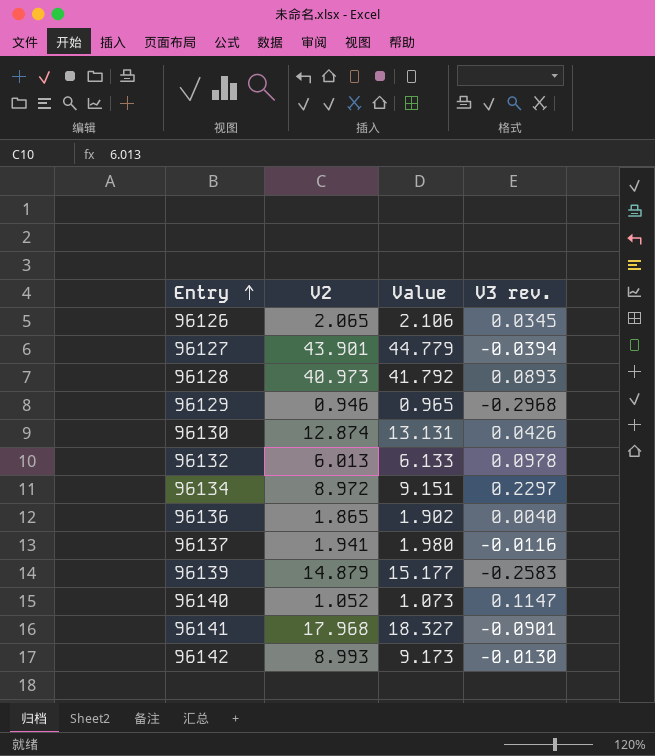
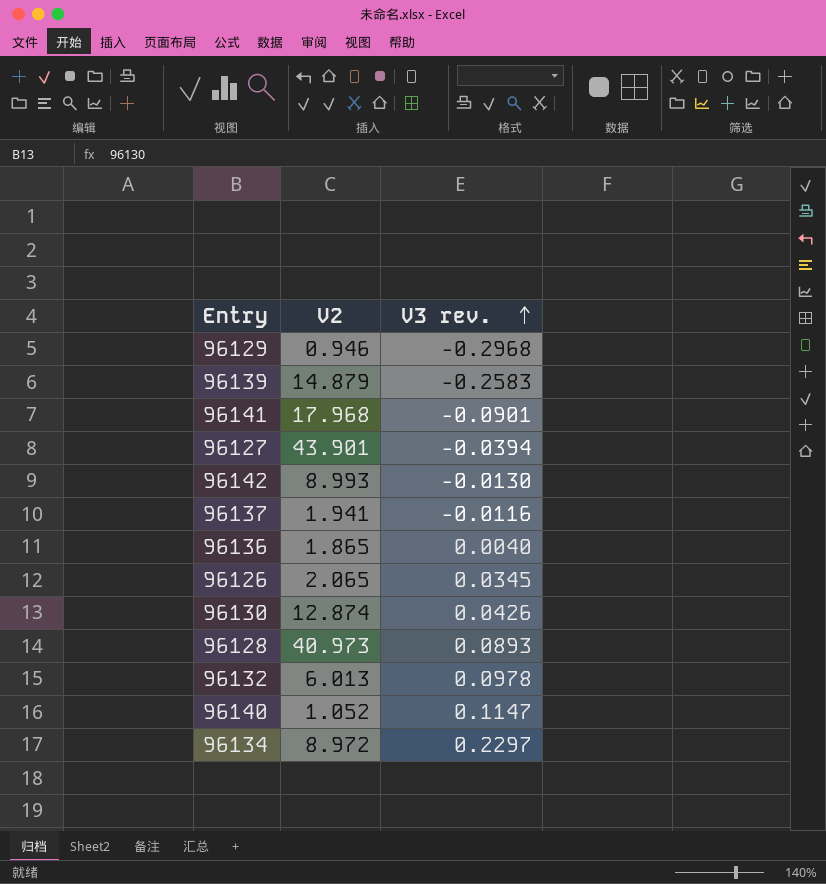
row order: Entry ascending -> V3 rev. ascending
column Value | formula: [V2] * 1.02 -> none

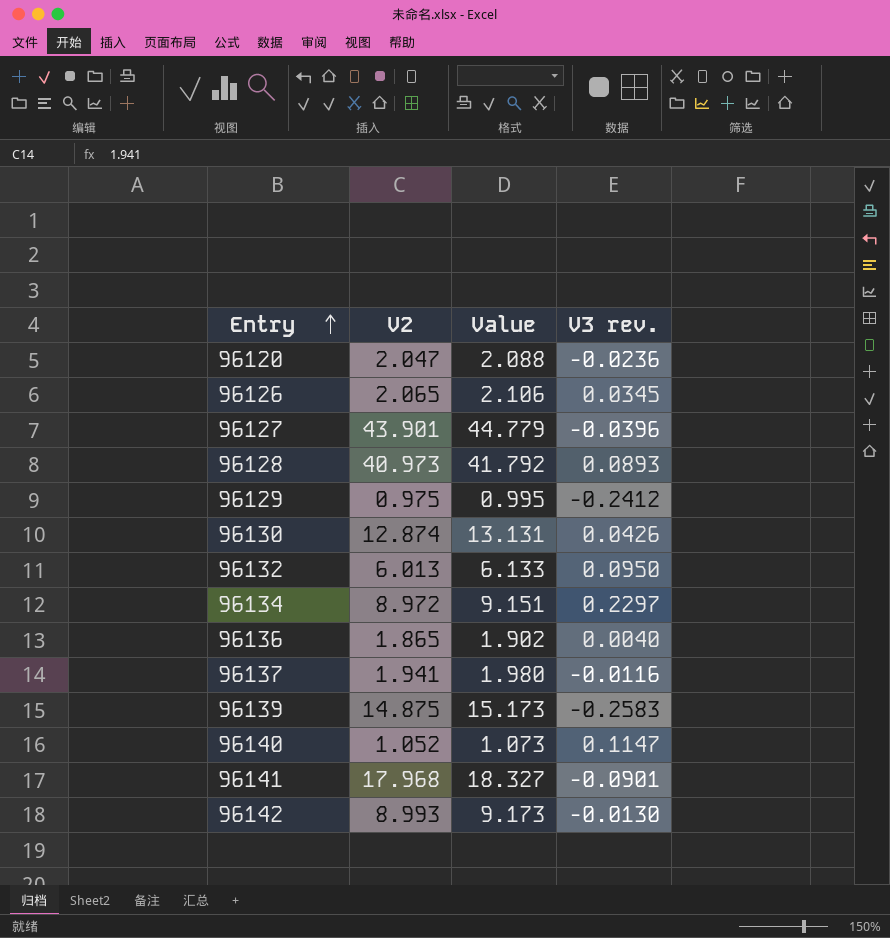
row order: V3 rev. ascending -> Entry ascending
column Value | formula: none -> [V2] * 1.02
row 96120: none -> 2.047 | 2.088 | -0.0236
96127 | V3 rev.: -0.0394 -> -0.0396
96129 | V2: 0.946 -> 0.975
96129 | V3 rev.: -0.2968 -> -0.2412
96132 | V3 rev.: 0.0978 -> 0.0950
96139 | V2: 14.879 -> 14.875

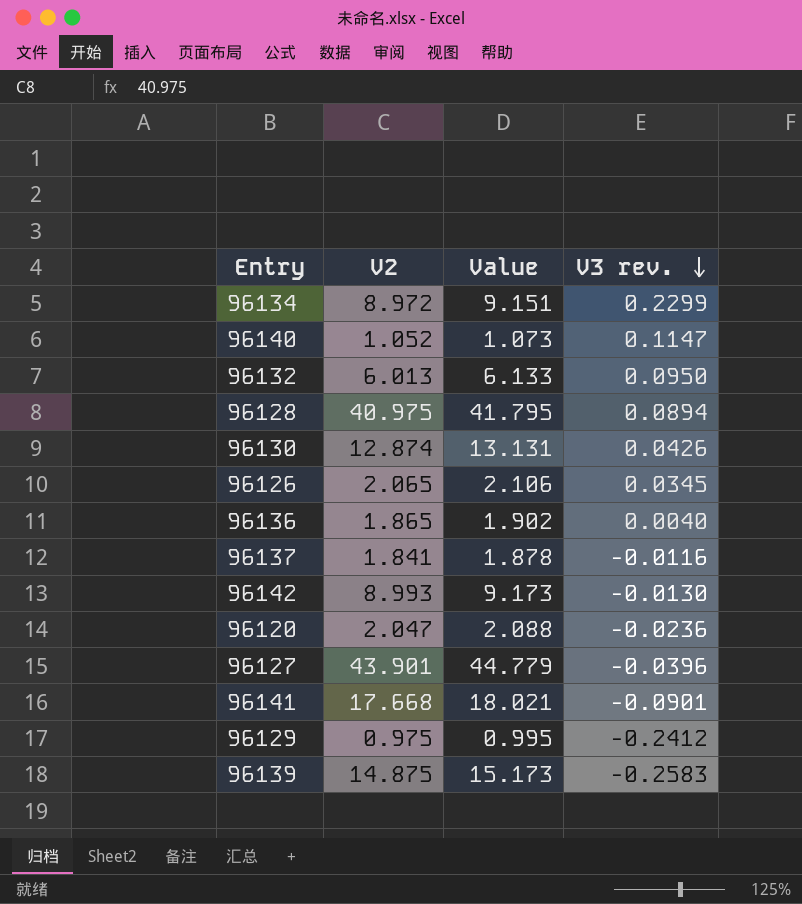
row order: Entry ascending -> V3 rev. descending
96134 | V3 rev.: 0.2297 -> 0.2299
96128 | V2: 40.973 -> 40.975
96128 | Value: 41.792 -> 41.795
96128 | V3 rev.: 0.0893 -> 0.0894
96137 | V2: 1.941 -> 1.841
96137 | Value: 1.980 -> 1.878
96141 | V2: 17.968 -> 17.668
96141 | Value: 18.327 -> 18.021

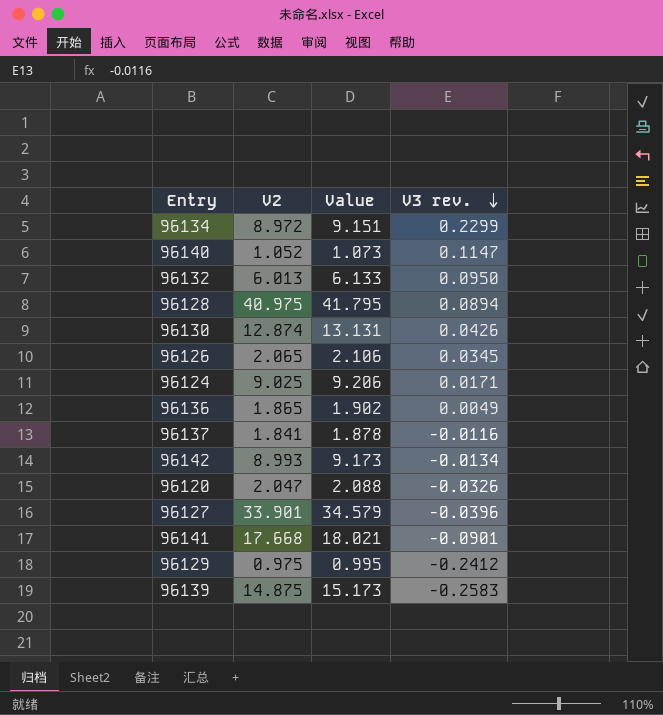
row 96124: none -> 9.025 | 9.206 | 0.0171
96136 | V3 rev.: 0.0040 -> 0.0049
96142 | V3 rev.: -0.0130 -> -0.0134
96120 | V3 rev.: -0.0236 -> -0.0326
96127 | V2: 43.901 -> 33.901
96127 | Value: 44.779 -> 34.579

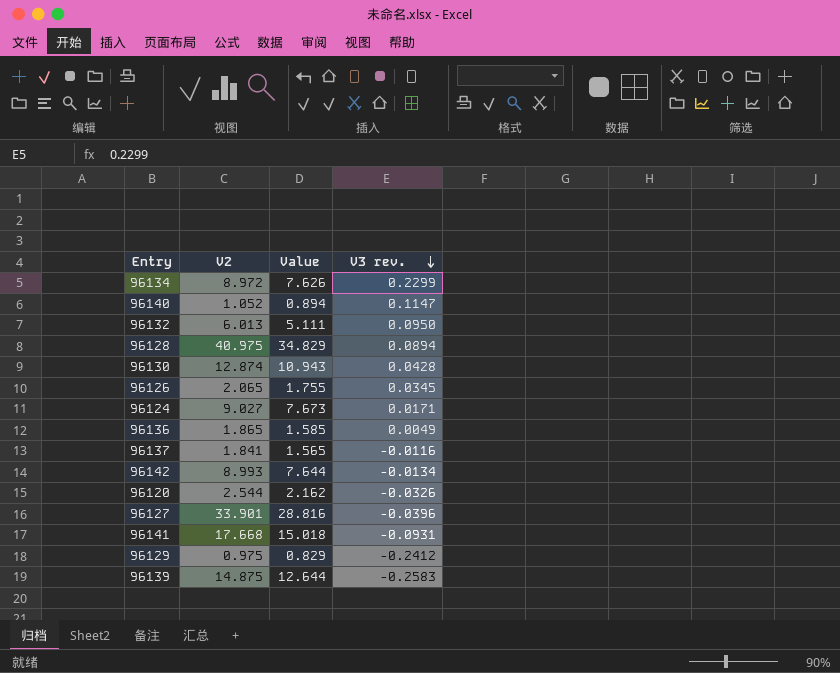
column Value | formula: [V2] * 1.02 -> [V2] * 0.85
96130 | V3 rev.: 0.0426 -> 0.0428
96124 | V2: 9.025 -> 9.027
96120 | V2: 2.047 -> 2.544
96141 | V3 rev.: -0.0901 -> -0.0931

